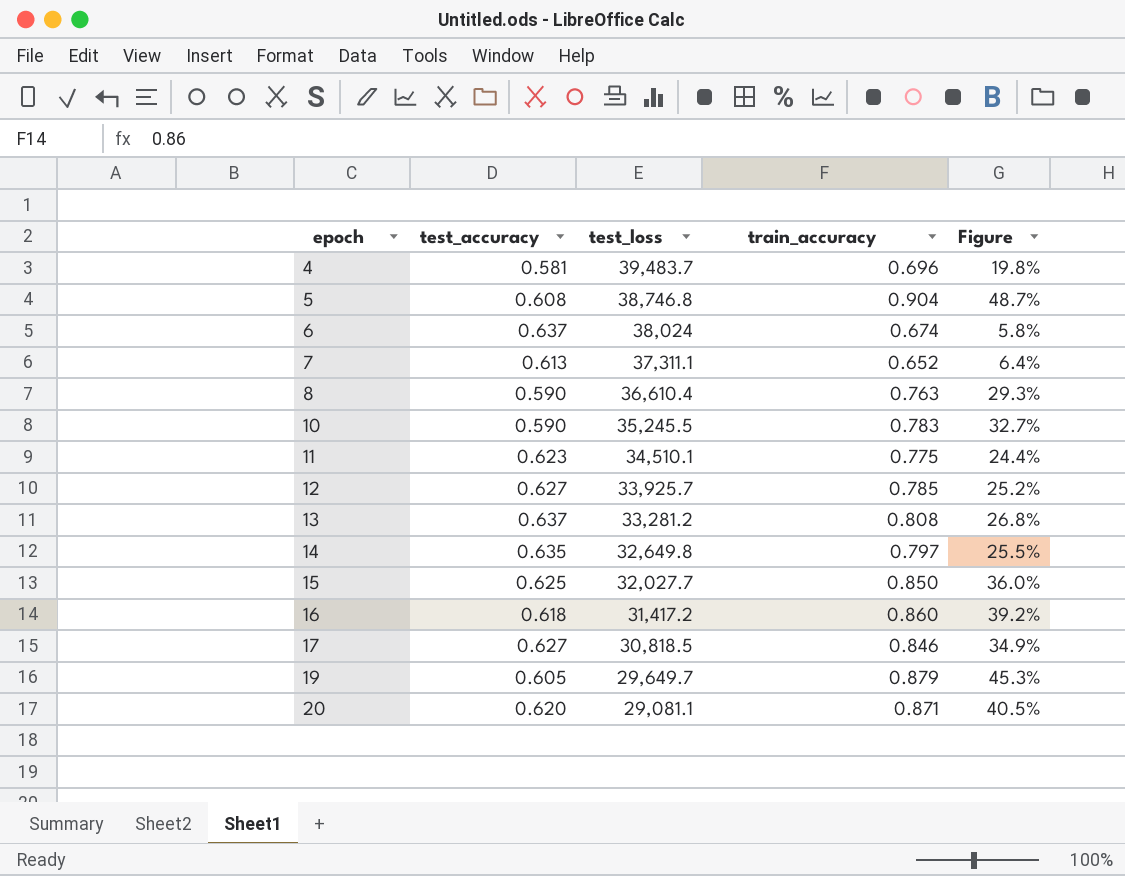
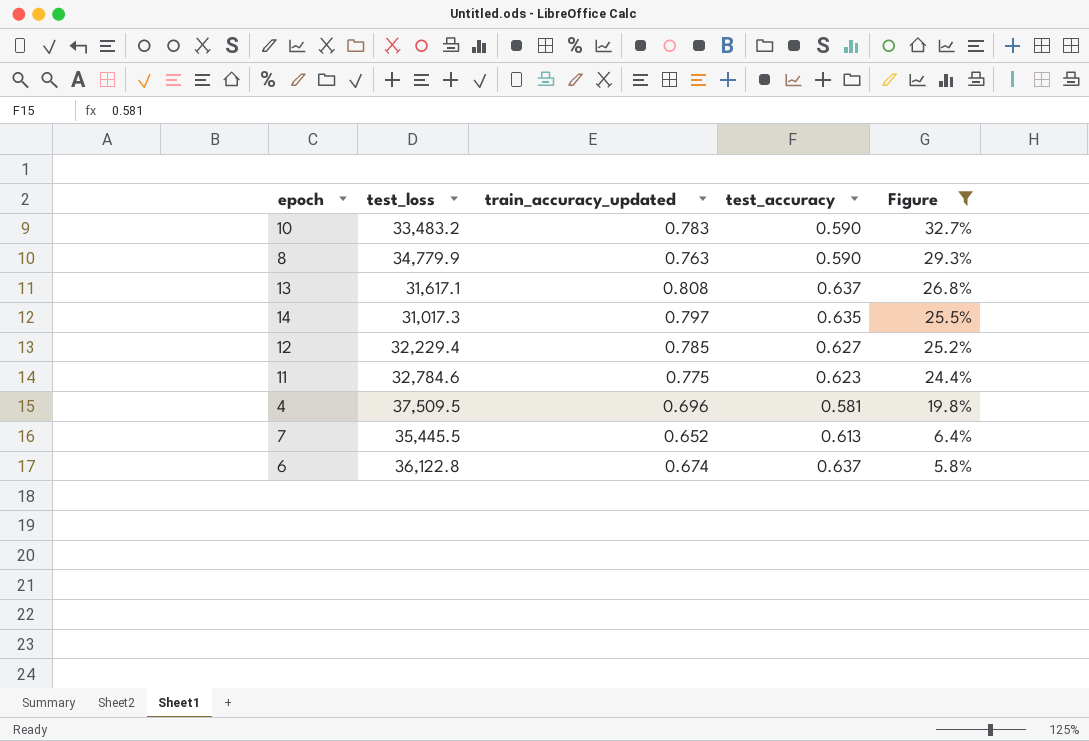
filter: none -> Figure <= 32.7%
row order: epoch ascending -> Figure descending
column name: train_accuracy -> train_accuracy_updated
column test_accuracy | position: 2 -> 4
10 | test_loss: 35,245.5 -> 33,483.2
8 | test_loss: 36,610.4 -> 34,779.9
13 | test_loss: 33,281.2 -> 31,617.1
14 | test_loss: 32,649.8 -> 31,017.3
12 | test_loss: 33,925.7 -> 32,229.4
11 | test_loss: 34,510.1 -> 32,784.6
4 | test_loss: 39,483.7 -> 37,509.5
7 | test_loss: 37,311.1 -> 35,445.5
6 | test_loss: 38,024 -> 36,122.8

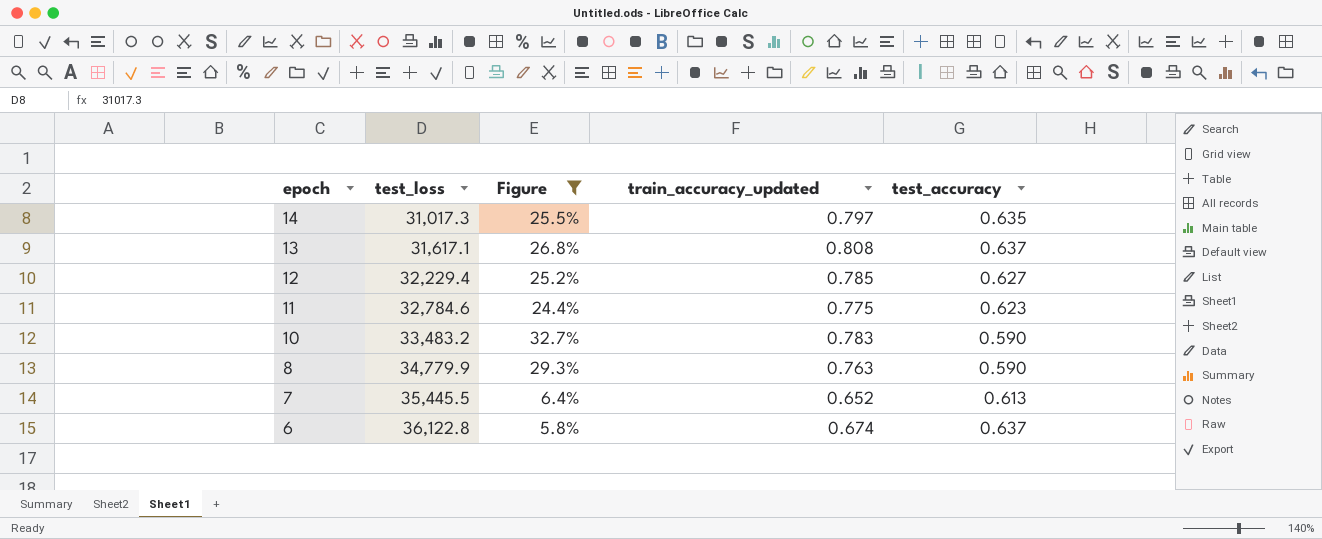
row order: Figure descending -> epoch descending
column Figure | position: 5 -> 3
row 4: 37,509.5 | 0.696 | 0.581 | 19.8% -> none

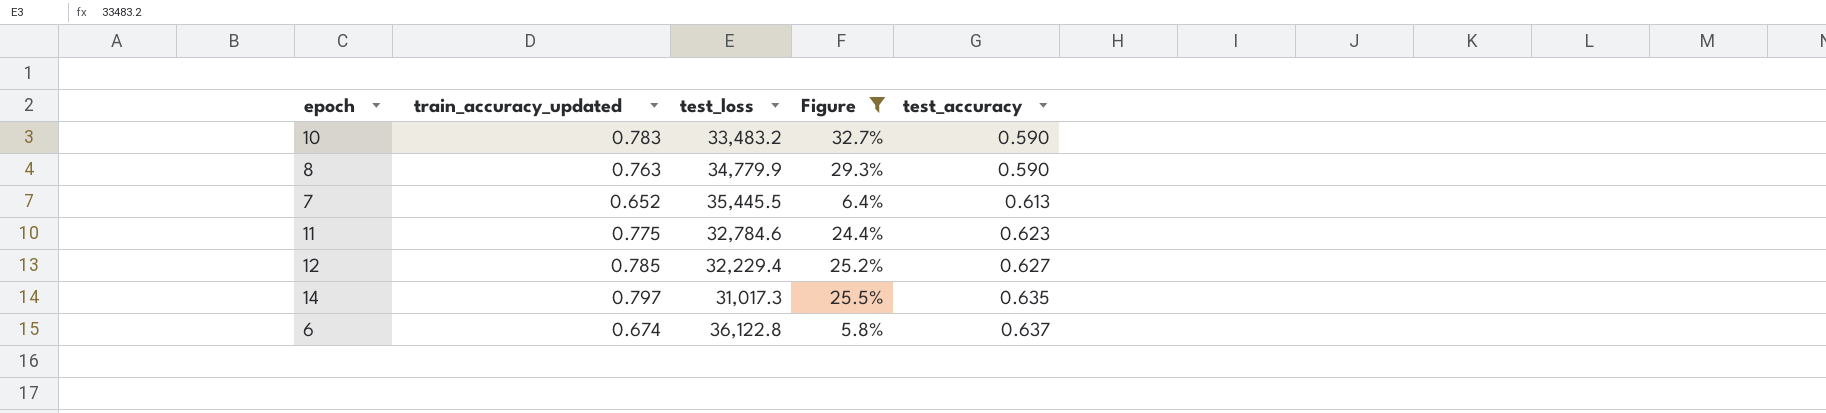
row order: epoch descending -> test_accuracy ascending
column train_accuracy_updated | position: 4 -> 2
row 13: 31,617.1 | 26.8% | 0.808 | 0.637 -> none

